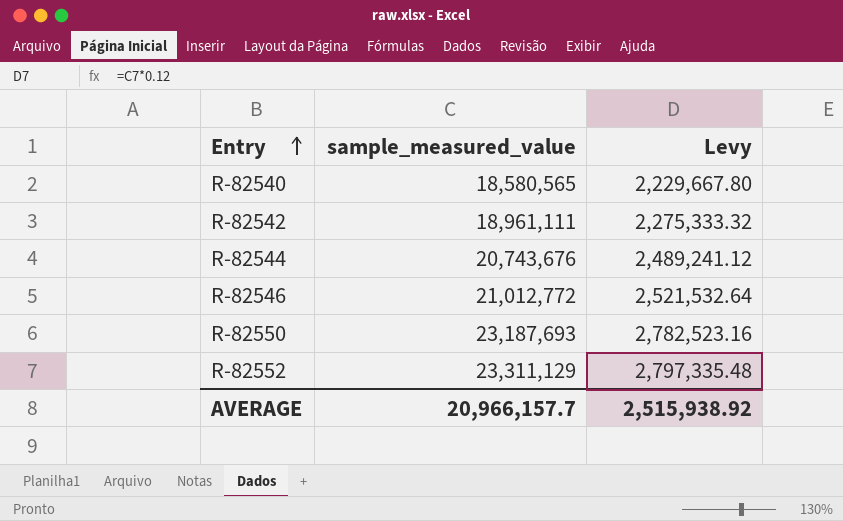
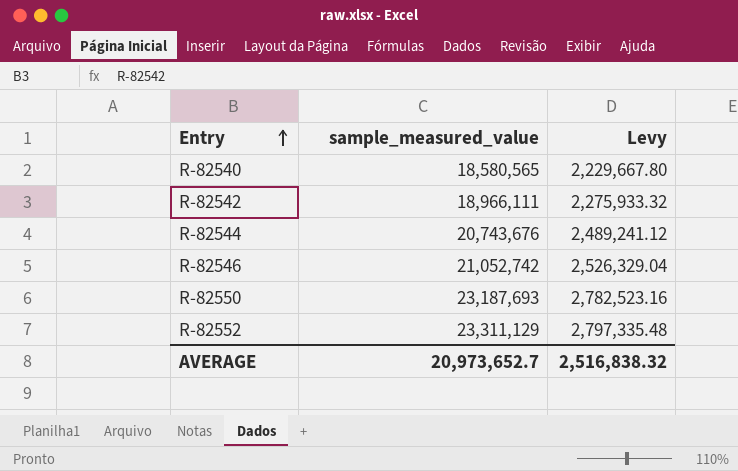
R-82542 | sample_measured_value: 18,961,111 -> 18,966,111
R-82542 | Levy: 2,275,333.32 -> 2,275,933.32
R-82546 | sample_measured_value: 21,012,772 -> 21,052,742
R-82546 | Levy: 2,521,532.64 -> 2,526,329.04
AVERAGE | sample_measured_value: 20,966,157.7 -> 20,973,652.7
AVERAGE | Levy: 2,515,938.92 -> 2,516,838.32

